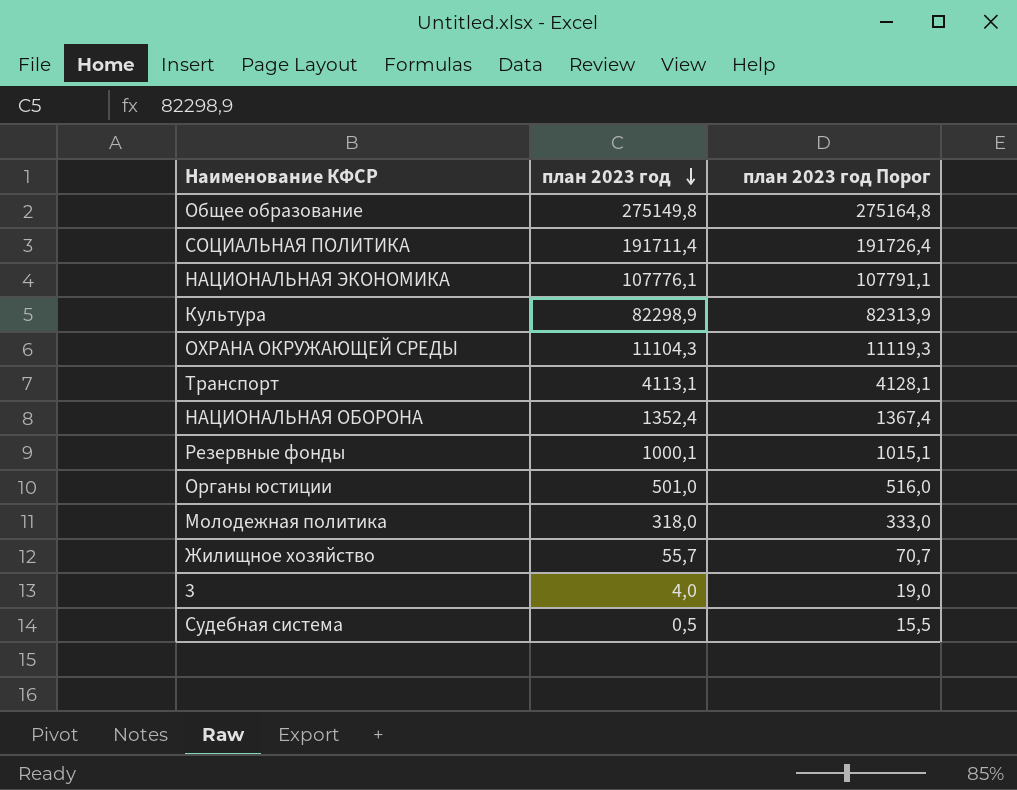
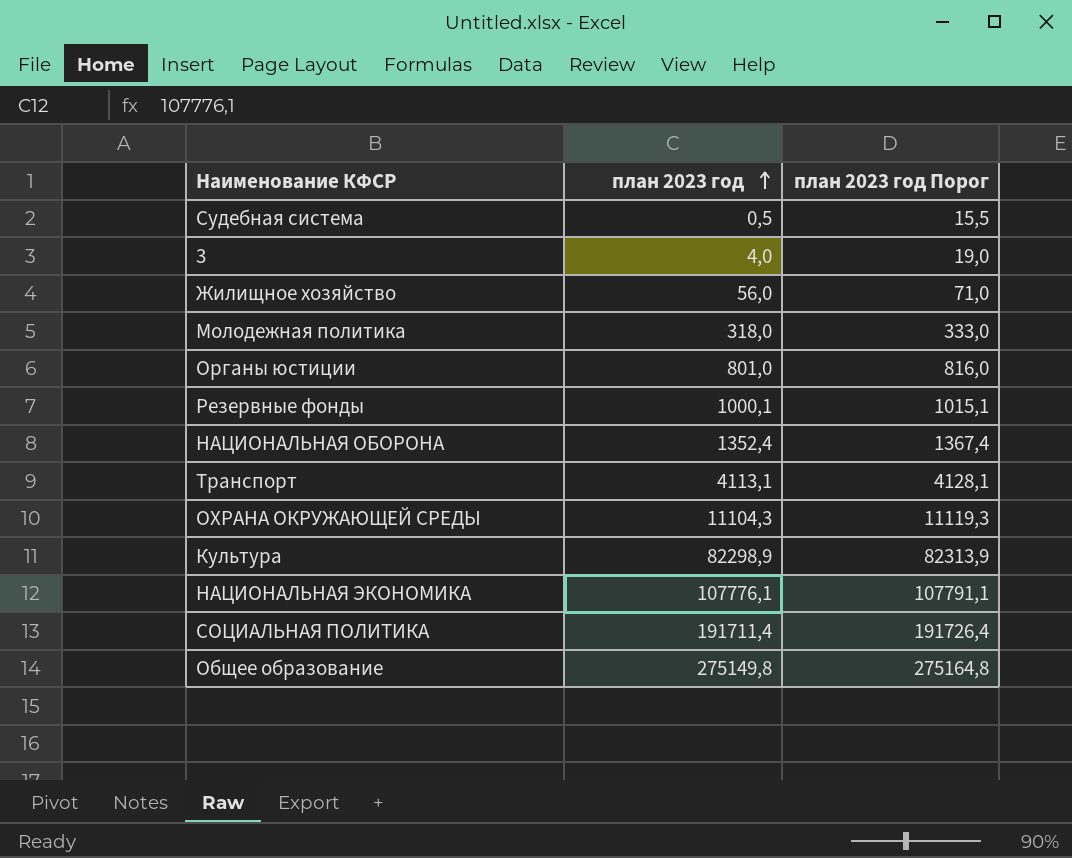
row order: план 2023 год descending -> план 2023 год ascending
Жилищное хозяйство | план 2023 год: 55,7 -> 56,0
Жилищное хозяйство | план 2023 год Порог: 70,7 -> 71,0
Органы юстиции | план 2023 год: 501,0 -> 801,0
Органы юстиции | план 2023 год Порог: 516,0 -> 816,0

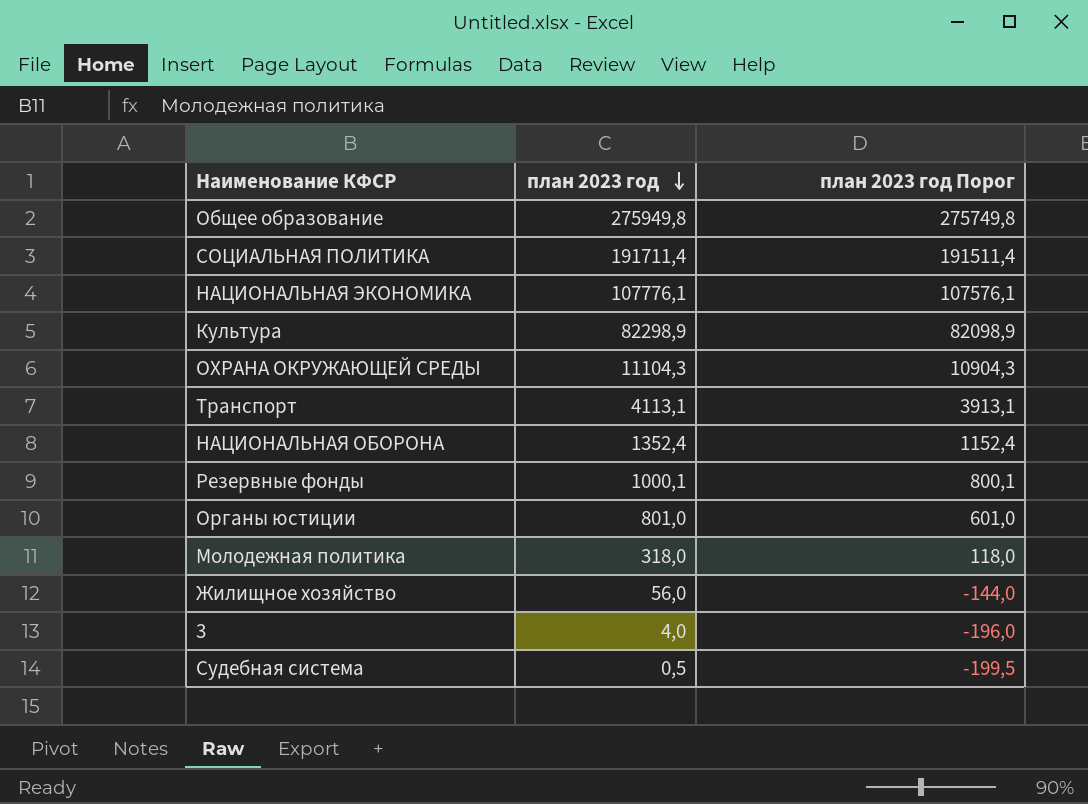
row order: план 2023 год ascending -> план 2023 год descending
column план 2023 год Порог | formula: [план 2023 год] + 15 -> [план 2023 год] - 200
Общее образование | план 2023 год: 275149,8 -> 275949,8

